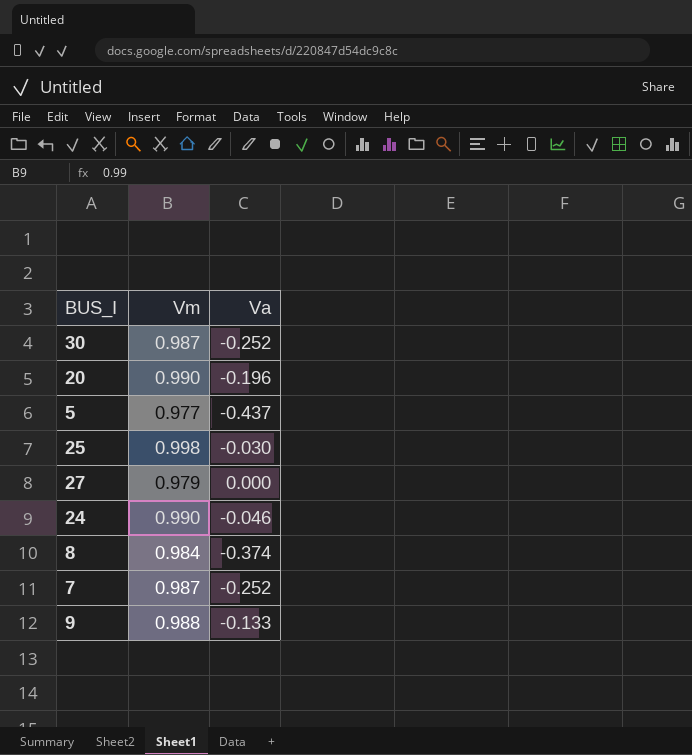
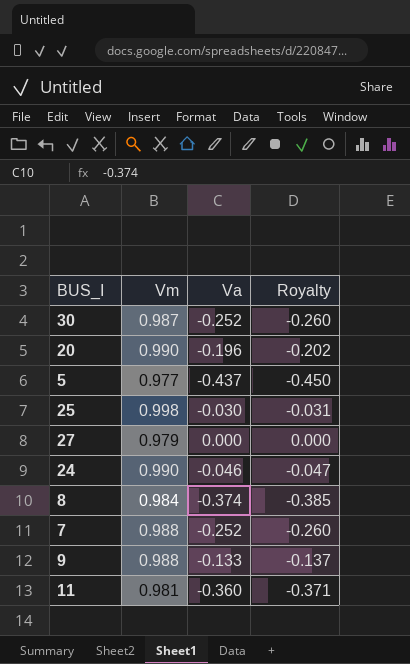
column Royalty | formula: none -> [Va] * 1.03
7 | Vm: 0.987 -> 0.988
row 11: none -> 0.981 | -0.360 | -0.371

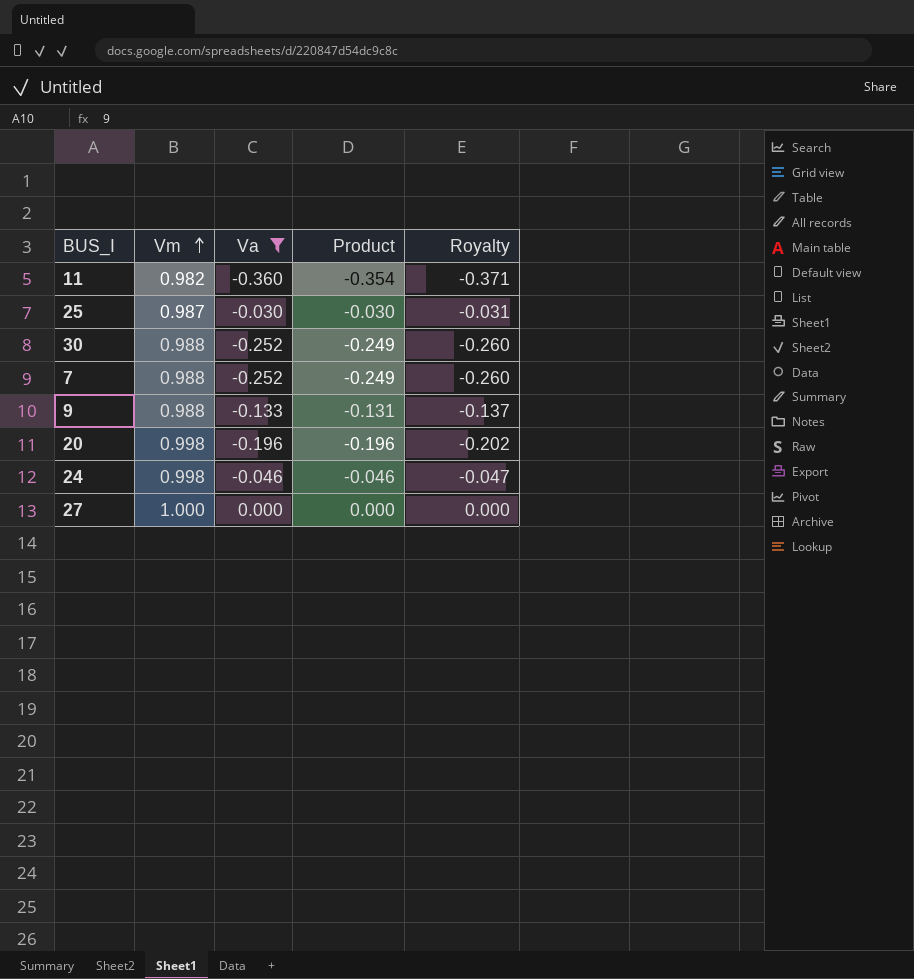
filter: none -> Va >= -0.360
row order: none -> Vm ascending
column Product | formula: none -> [Vm] * [Va]
11 | Vm: 0.981 -> 0.982
25 | Vm: 0.998 -> 0.987
30 | Vm: 0.987 -> 0.988
20 | Vm: 0.990 -> 0.998
24 | Vm: 0.990 -> 0.998
27 | Vm: 0.979 -> 1.000

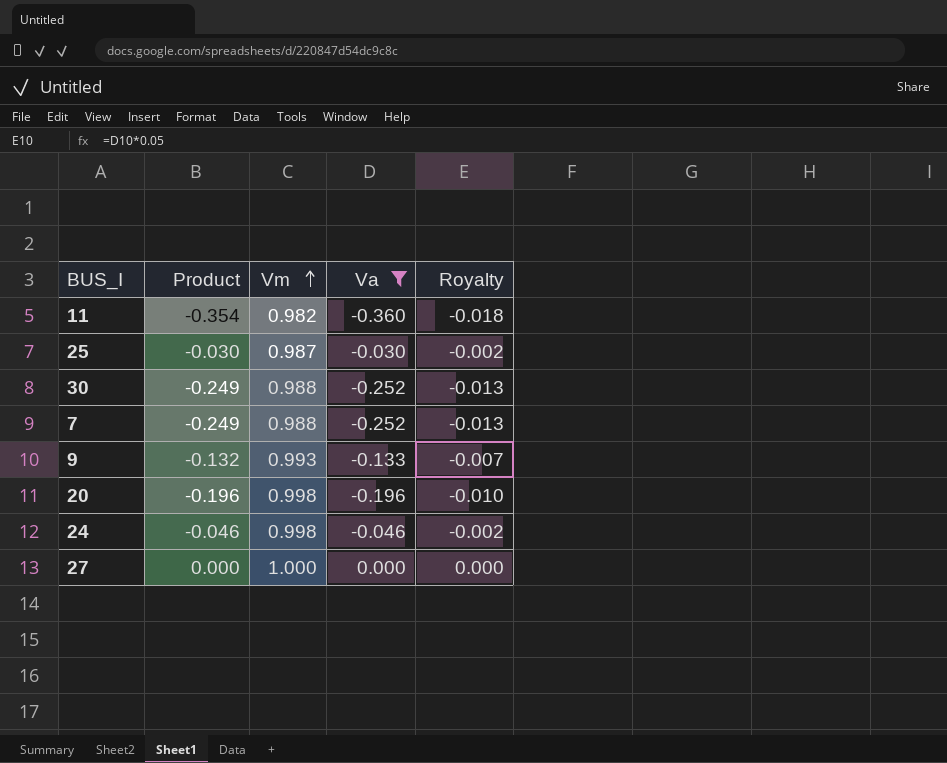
column Product | position: 4 -> 2
column Royalty | formula: [Va] * 1.03 -> [Va] * 0.05
9 | Product: -0.131 -> -0.132
9 | Vm: 0.988 -> 0.993

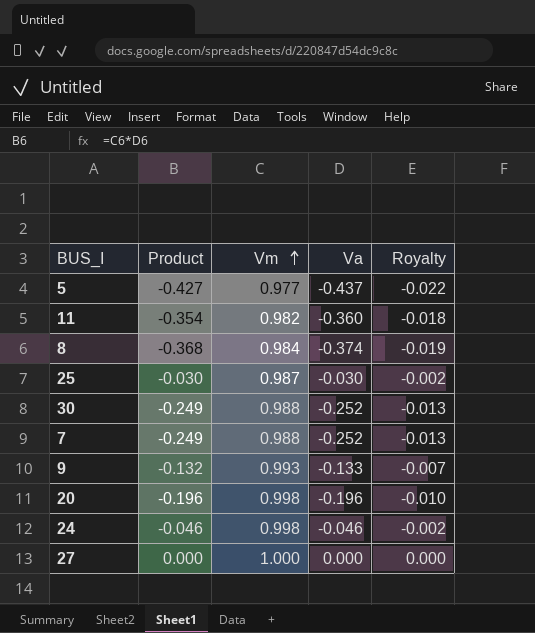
filter: Va >= -0.360 -> none

